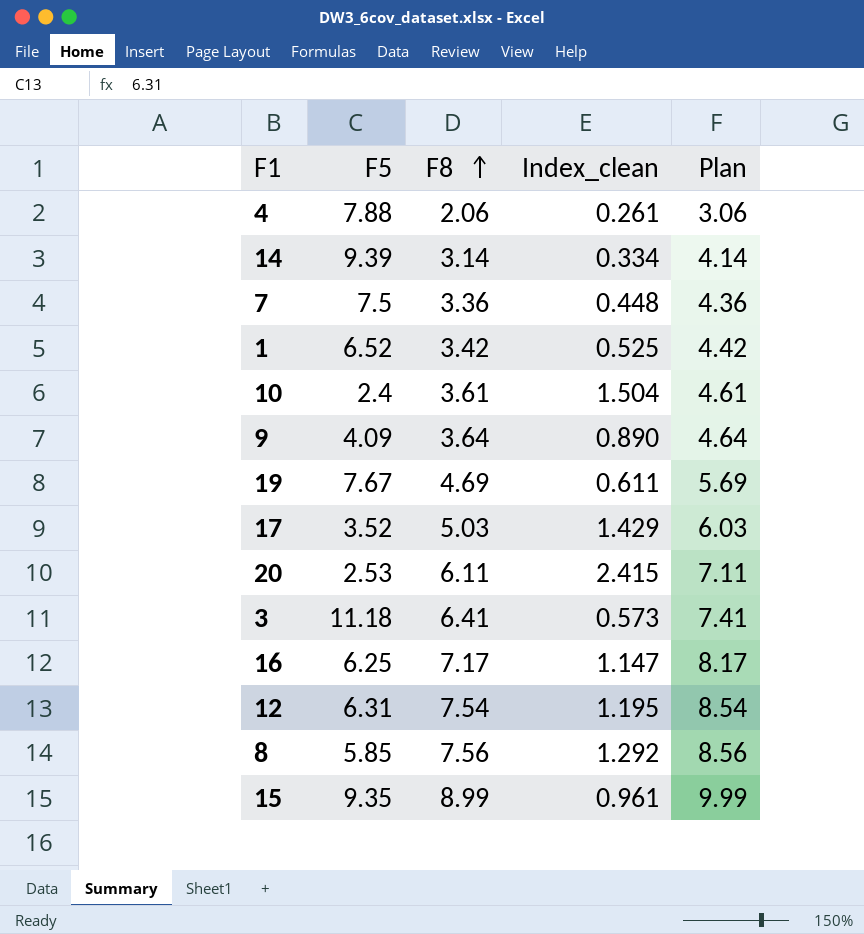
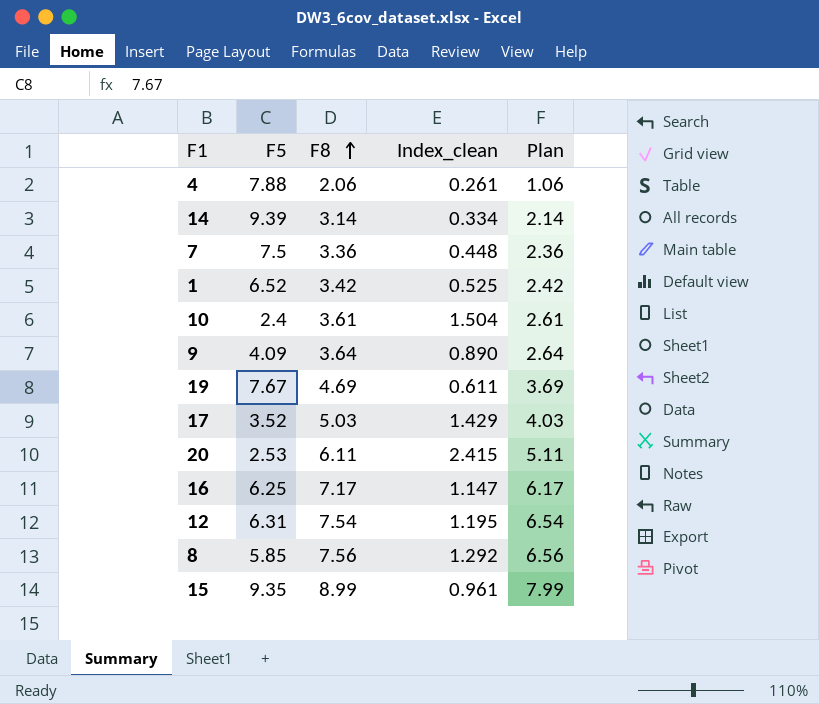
column Plan | formula: [F8] + 1 -> [F8] - 1
row 3: 11.18 | 6.41 | 0.573 | 7.41 -> none

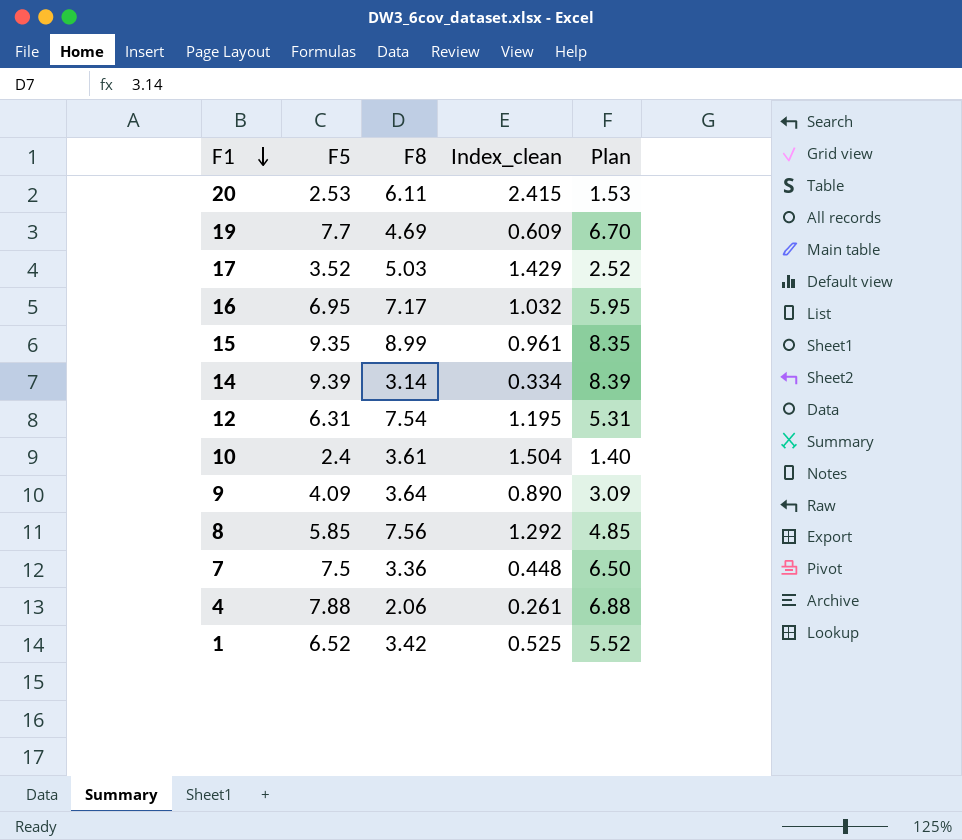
row order: F8 ascending -> F1 descending
column Plan | formula: [F8] - 1 -> [F5] - 1
19 | F5: 7.67 -> 7.7
19 | Index_clean: 0.611 -> 0.609
16 | F5: 6.25 -> 6.95
16 | Index_clean: 1.147 -> 1.032

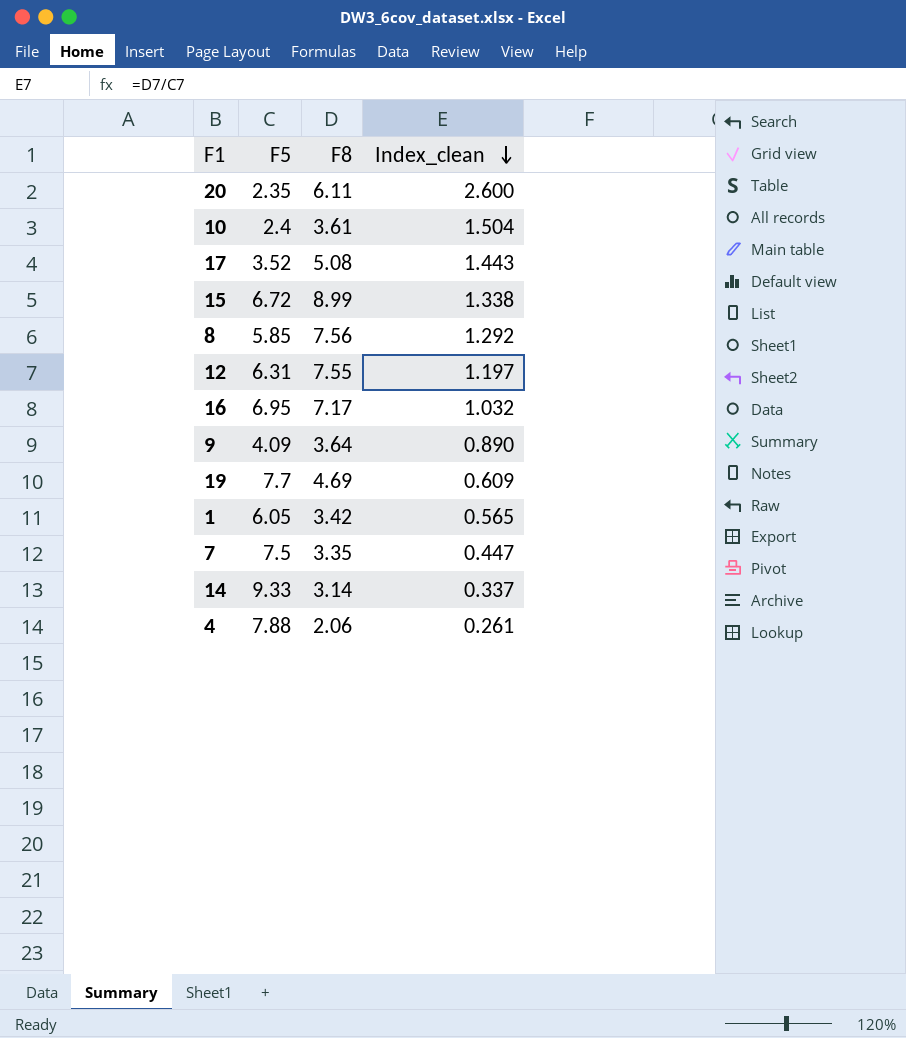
row order: F1 descending -> Index_clean descending
column Plan | formula: [F5] - 1 -> none
20 | F5: 2.53 -> 2.35
20 | Index_clean: 2.415 -> 2.600
17 | F8: 5.03 -> 5.08
17 | Index_clean: 1.429 -> 1.443
15 | F5: 9.35 -> 6.72
15 | Index_clean: 0.961 -> 1.338
12 | F8: 7.54 -> 7.55
12 | Index_clean: 1.195 -> 1.197
1 | F5: 6.52 -> 6.05
1 | Index_clean: 0.525 -> 0.565
7 | F8: 3.36 -> 3.35
7 | Index_clean: 0.448 -> 0.447
14 | F5: 9.39 -> 9.33
14 | Index_clean: 0.334 -> 0.337

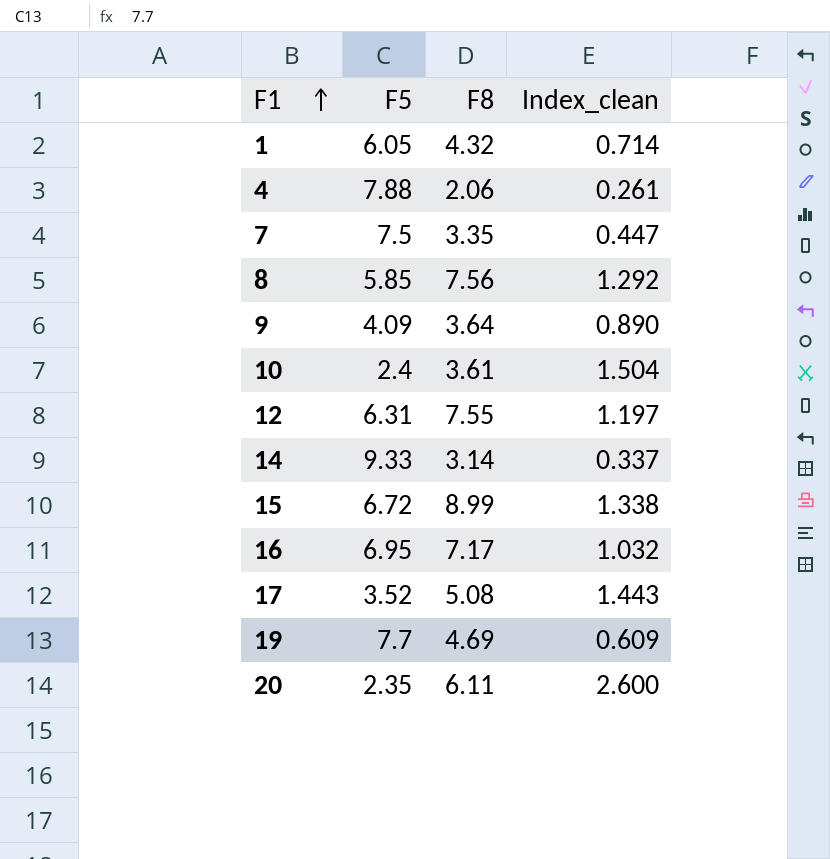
row order: Index_clean descending -> F1 ascending
1 | F8: 3.42 -> 4.32
1 | Index_clean: 0.565 -> 0.714

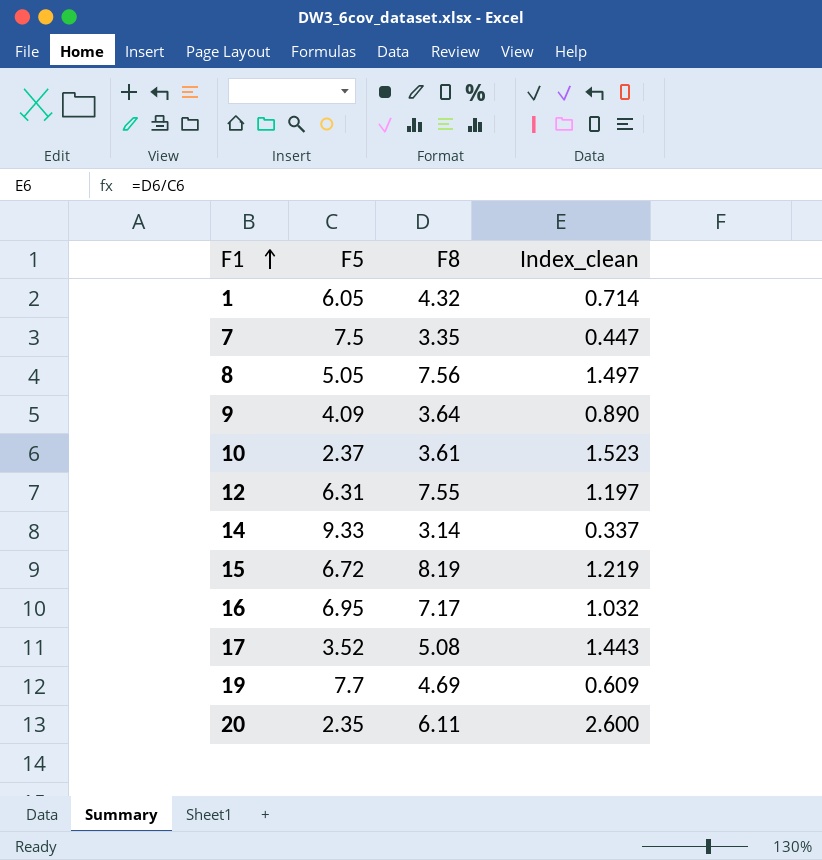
row 4: 7.88 | 2.06 | 0.261 -> none
8 | F5: 5.85 -> 5.05
8 | Index_clean: 1.292 -> 1.497
10 | F5: 2.4 -> 2.37
10 | Index_clean: 1.504 -> 1.523
15 | F8: 8.99 -> 8.19
15 | Index_clean: 1.338 -> 1.219

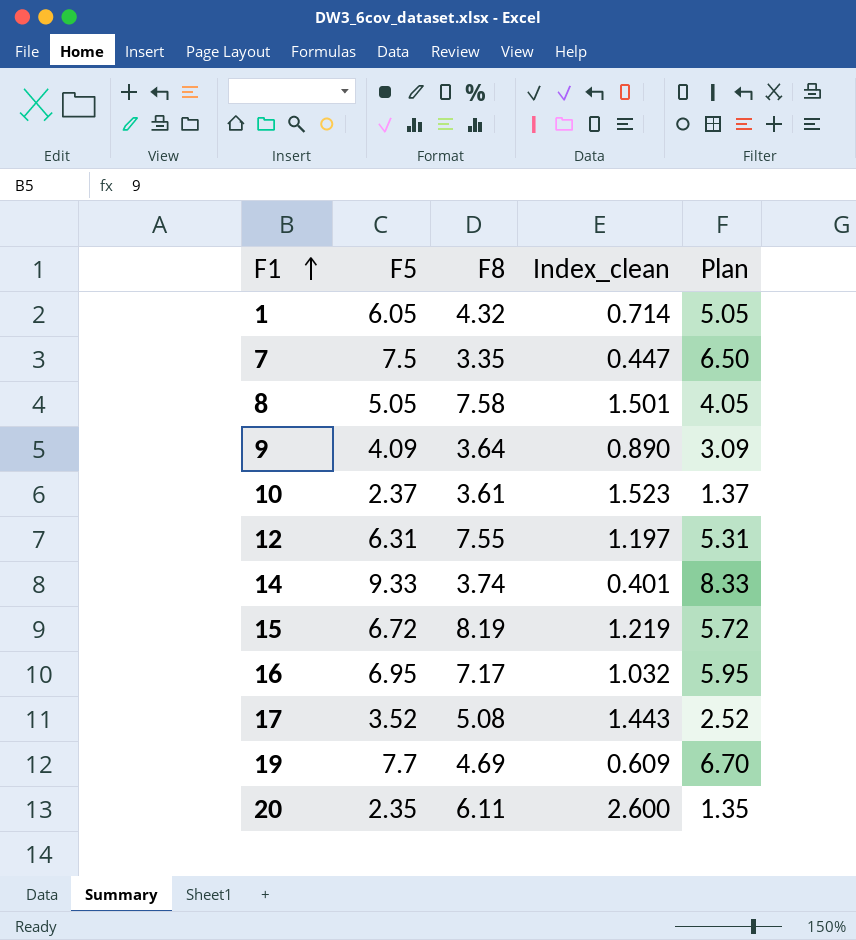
column Plan | formula: none -> [F5] - 1
8 | F8: 7.56 -> 7.58
8 | Index_clean: 1.497 -> 1.501
14 | F8: 3.14 -> 3.74
14 | Index_clean: 0.337 -> 0.401

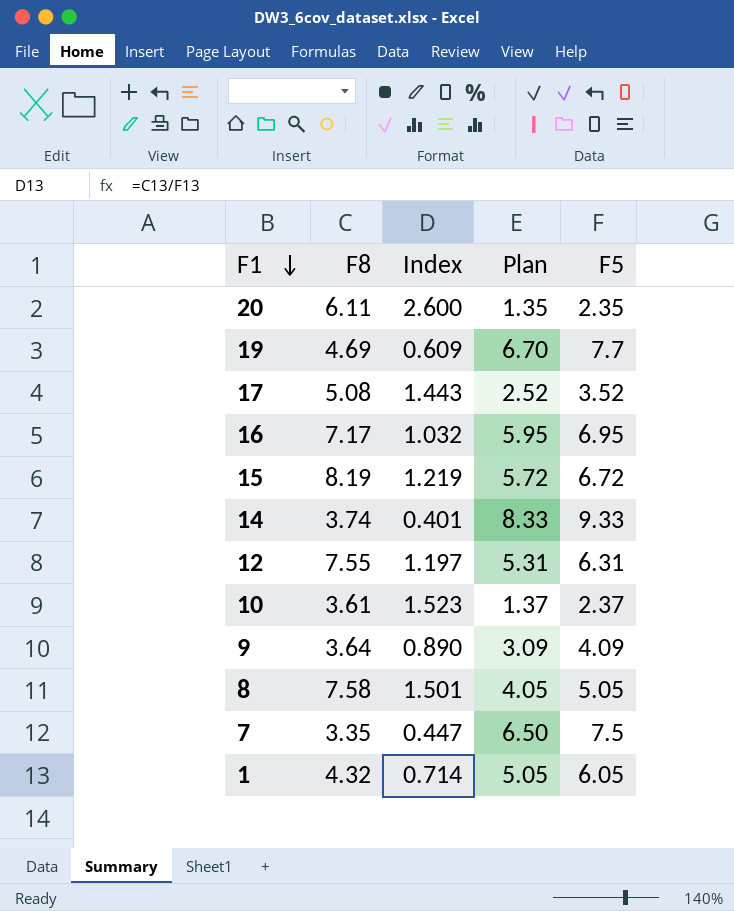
row order: F1 ascending -> F1 descending
column name: Index_clean -> Index
column F5 | position: 2 -> 5

